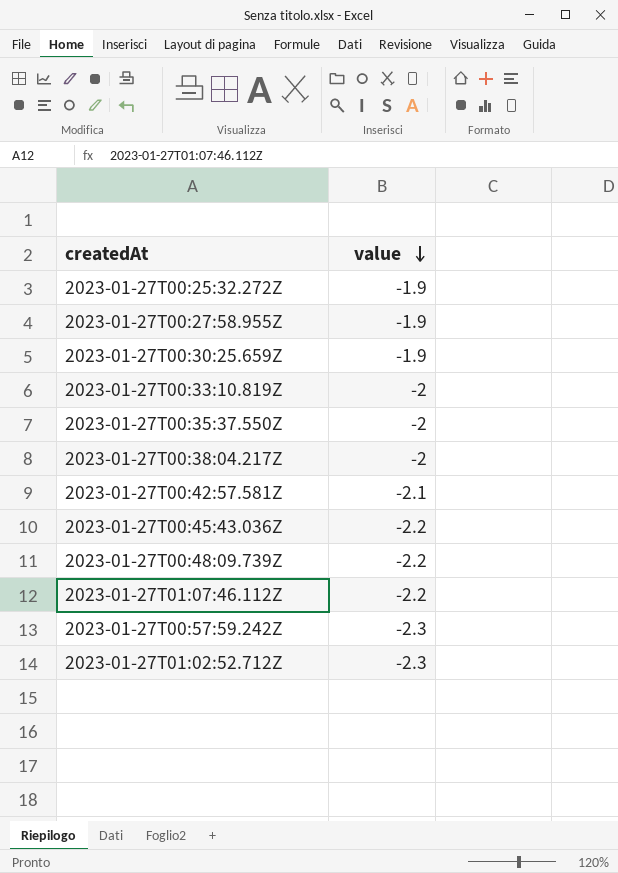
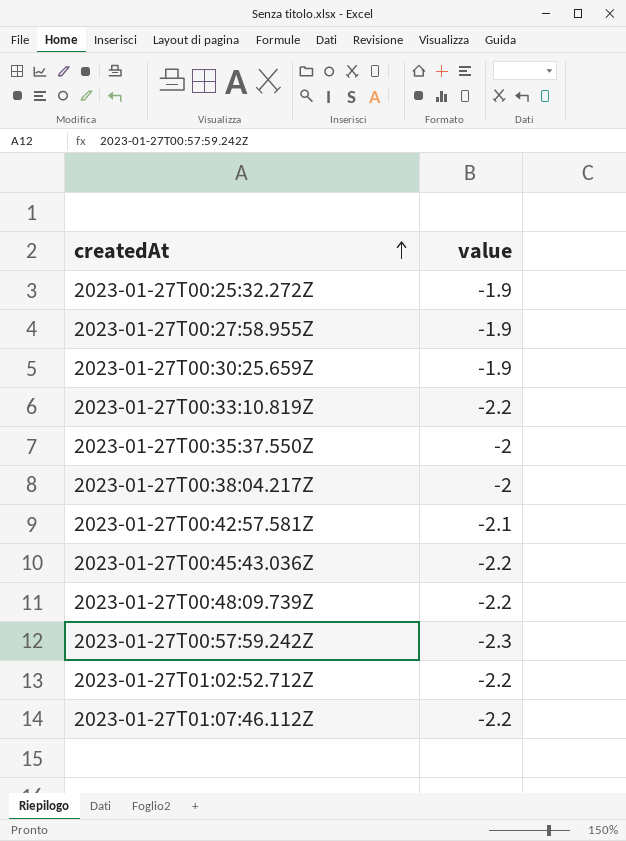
row order: value descending -> createdAt ascending
2023-01-27T00:33:10.819Z | value: -2 -> -2.2
2023-01-27T01:02:52.712Z | value: -2.3 -> -2.2

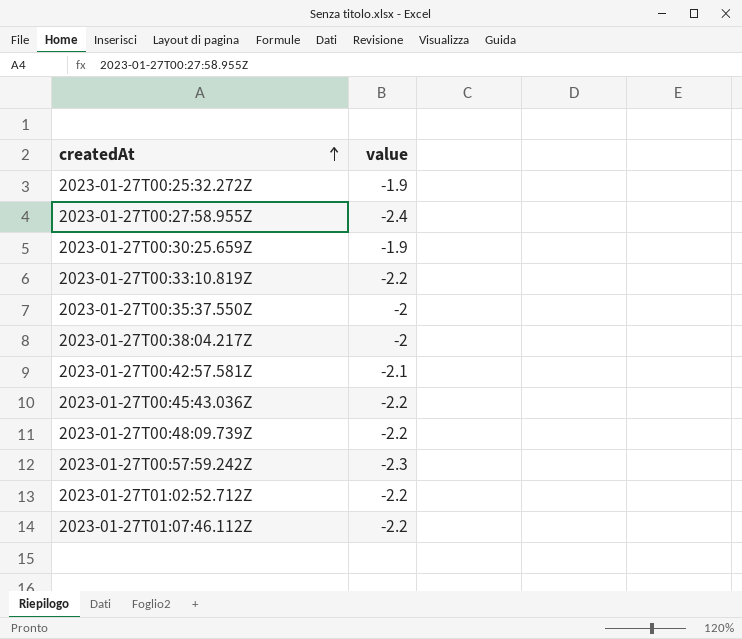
2023-01-27T00:27:58.955Z | value: -1.9 -> -2.4

